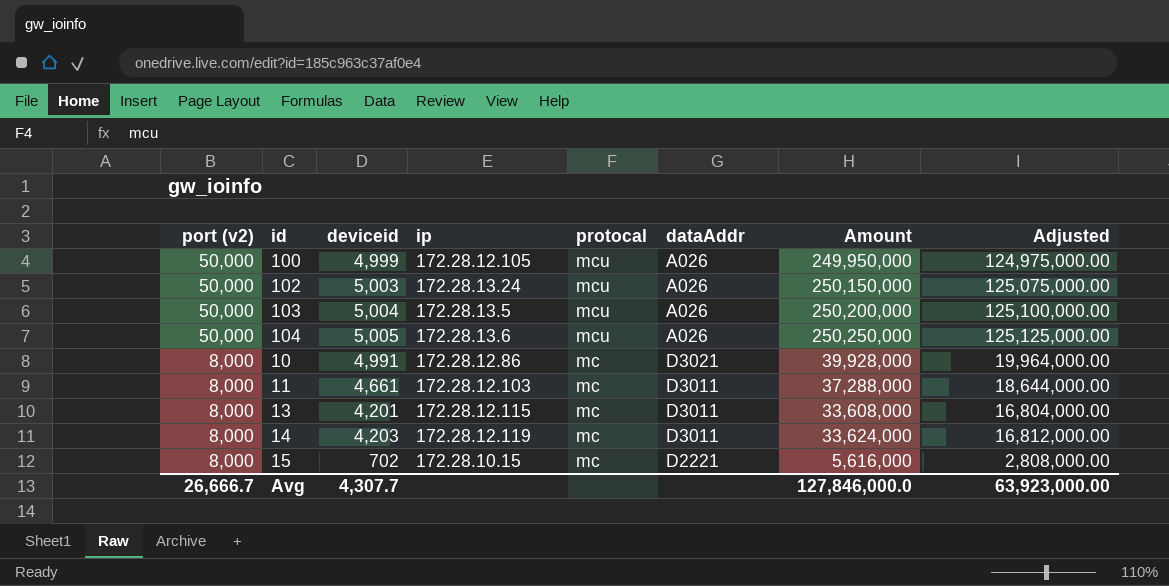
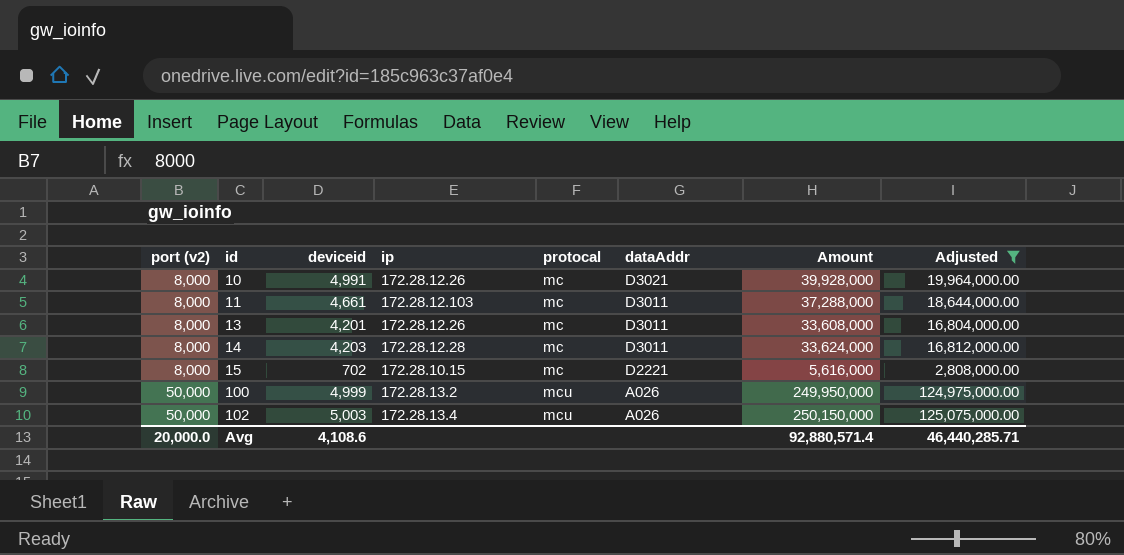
filter: none -> Adjusted <= 125,075,000.00
row order: port (v2) descending -> port (v2) ascending
10 | ip: 172.28.12.86 -> 172.28.12.26
13 | ip: 172.28.12.115 -> 172.28.12.26
14 | ip: 172.28.12.119 -> 172.28.12.28
100 | ip: 172.28.12.105 -> 172.28.13.2
102 | ip: 172.28.13.24 -> 172.28.13.4
Avg | port (v2): 26,666.7 -> 20,000.0
Avg | deviceid: 4,307.7 -> 4,108.6
Avg | Amount: 127,846,000.0 -> 92,880,571.4
Avg | Adjusted: 63,923,000.00 -> 46,440,285.71

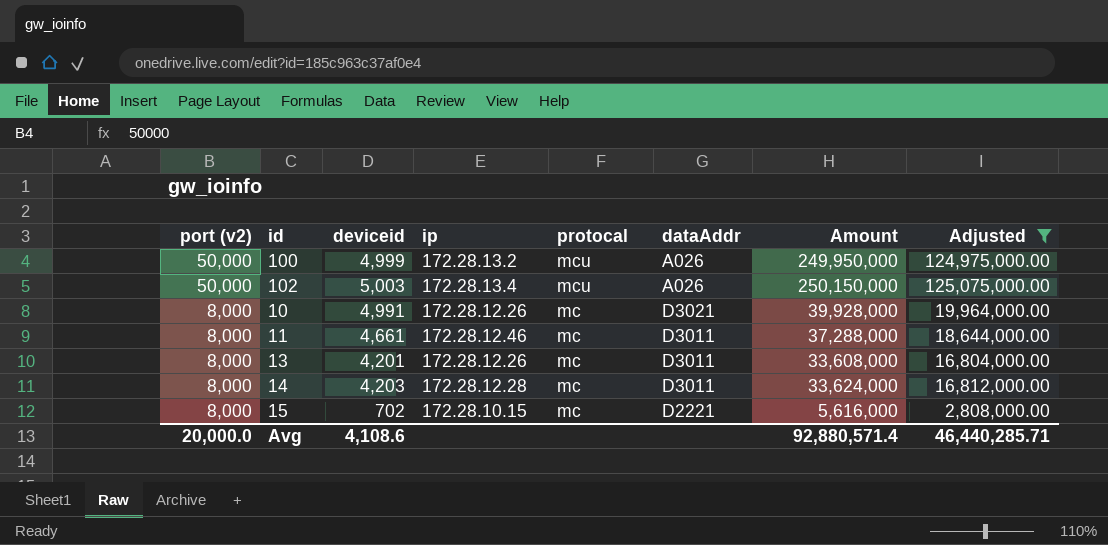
row order: port (v2) ascending -> port (v2) descending
11 | ip: 172.28.12.103 -> 172.28.12.46

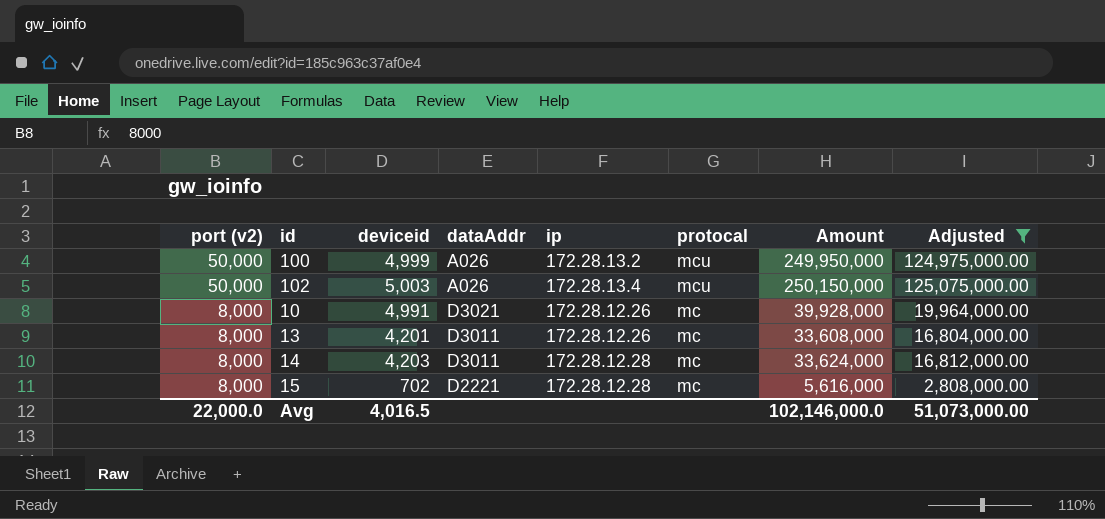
column dataAddr | position: 6 -> 4
row 11: 8,000 | 4,661 | 172.28.12.46 | mc | D3011 | 37,288,000 | 18,644,000.00 -> none
15 | ip: 172.28.10.15 -> 172.28.12.28
Avg | port (v2): 20,000.0 -> 22,000.0
Avg | deviceid: 4,108.6 -> 4,016.5
Avg | Amount: 92,880,571.4 -> 102,146,000.0
Avg | Adjusted: 46,440,285.71 -> 51,073,000.00

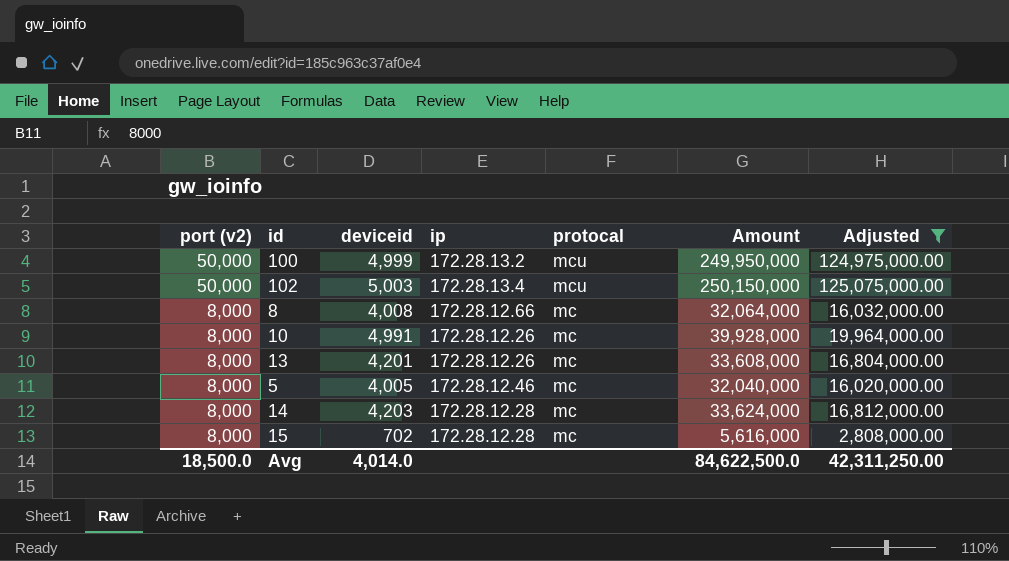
column dataAddr | position: 4 -> none
row 8: none -> 8,000 | 4,008 | 172.28.12.66 | mc | 32,064,000 | 16,032,000.00
row 5: none -> 8,000 | 4,005 | 172.28.12.46 | mc | 32,040,000 | 16,020,000.00
Avg | port (v2): 22,000.0 -> 18,500.0
Avg | deviceid: 4,016.5 -> 4,014.0
Avg | Amount: 102,146,000.0 -> 84,622,500.0
Avg | Adjusted: 51,073,000.00 -> 42,311,250.00

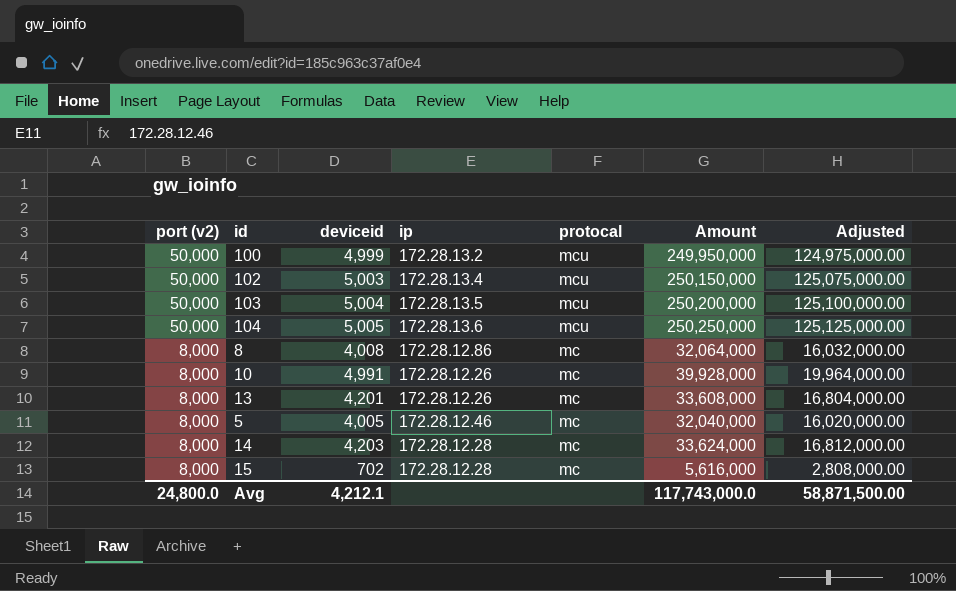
filter: Adjusted <= 125,075,000.00 -> none
8 | ip: 172.28.12.66 -> 172.28.12.86
Avg | port (v2): 18,500.0 -> 24,800.0
Avg | deviceid: 4,014.0 -> 4,212.1
Avg | Amount: 84,622,500.0 -> 117,743,000.0
Avg | Adjusted: 42,311,250.00 -> 58,871,500.00

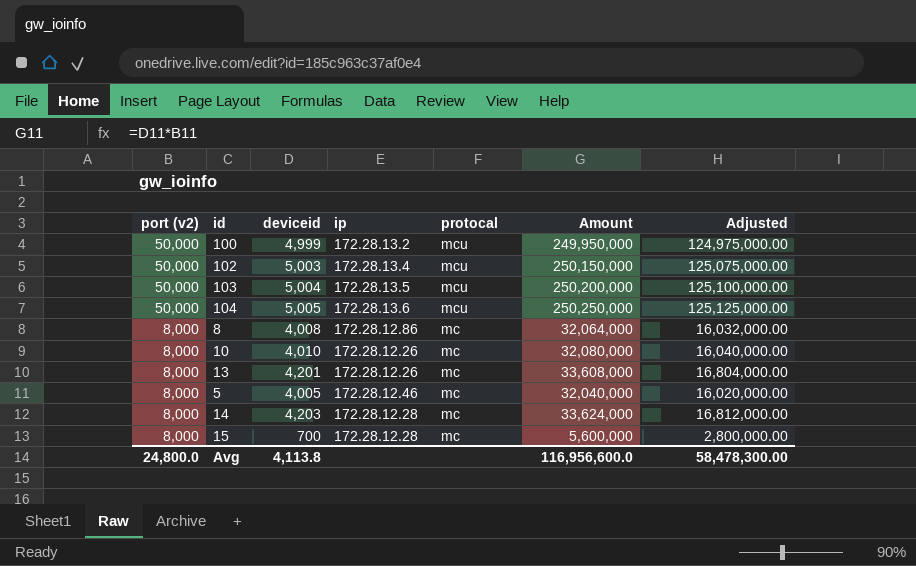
10 | deviceid: 4,991 -> 4,010
10 | Amount: 39,928,000 -> 32,080,000
10 | Adjusted: 19,964,000.00 -> 16,040,000.00
15 | deviceid: 702 -> 700
15 | Amount: 5,616,000 -> 5,600,000
15 | Adjusted: 2,808,000.00 -> 2,800,000.00
Avg | deviceid: 4,212.1 -> 4,113.8
Avg | Amount: 117,743,000.0 -> 116,956,600.0
Avg | Adjusted: 58,871,500.00 -> 58,478,300.00

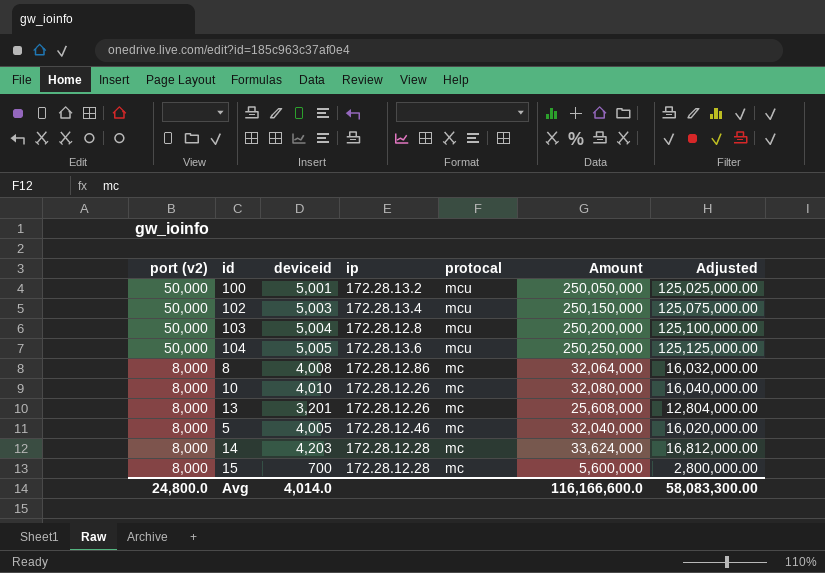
100 | deviceid: 4,999 -> 5,001
100 | Amount: 249,950,000 -> 250,050,000
100 | Adjusted: 124,975,000.00 -> 125,025,000.00
103 | ip: 172.28.13.5 -> 172.28.12.8
13 | deviceid: 4,201 -> 3,201
13 | Amount: 33,608,000 -> 25,608,000
13 | Adjusted: 16,804,000.00 -> 12,804,000.00
Avg | deviceid: 4,113.8 -> 4,014.0
Avg | Amount: 116,956,600.0 -> 116,166,600.0
Avg | Adjusted: 58,478,300.00 -> 58,083,300.00

